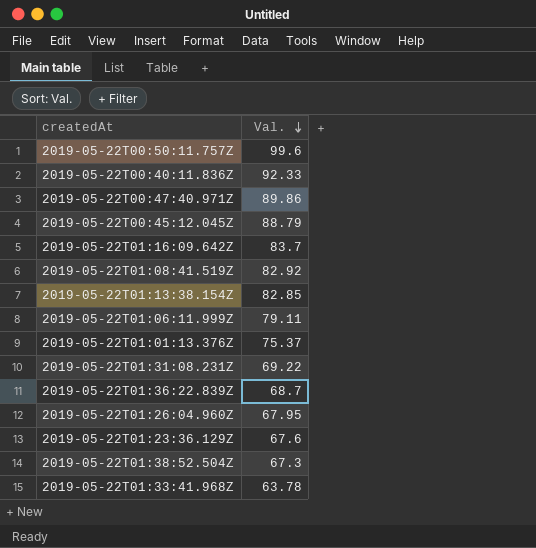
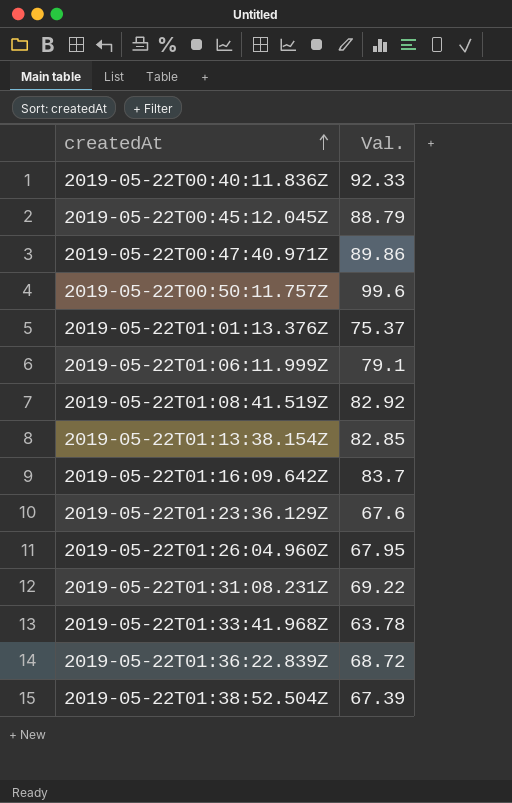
row order: Val. descending -> createdAt ascending
2019-05-22T01:06:11.999Z | Val.: 79.11 -> 79.1
2019-05-22T01:36:22.839Z | Val.: 68.7 -> 68.72
2019-05-22T01:38:52.504Z | Val.: 67.3 -> 67.39

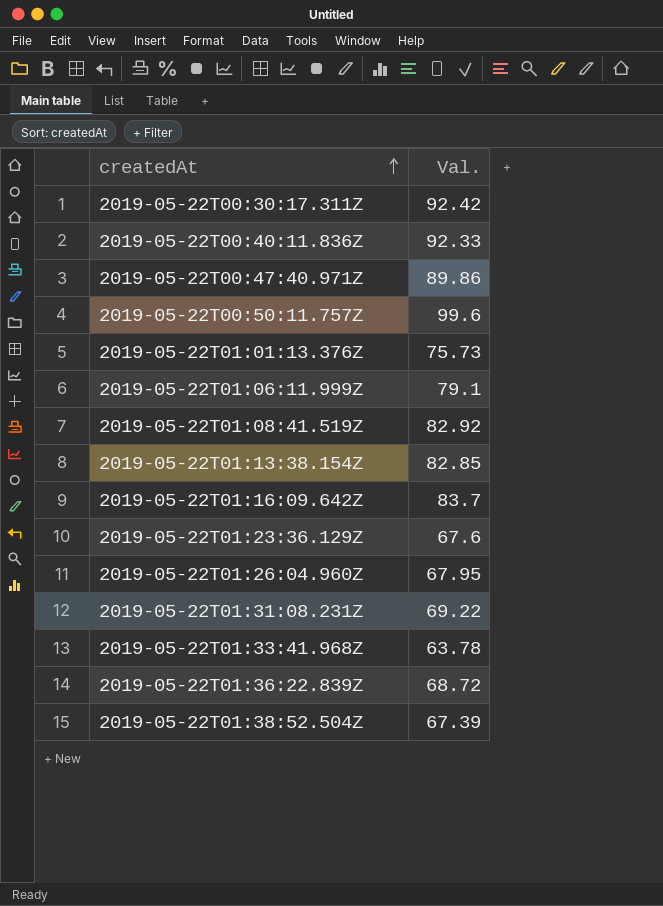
row 2019-05-22T00:45:12.045Z: 88.79 -> none
row 2019-05-22T00:30:17.311Z: none -> 92.42
2019-05-22T01:01:13.376Z | Val.: 75.37 -> 75.73

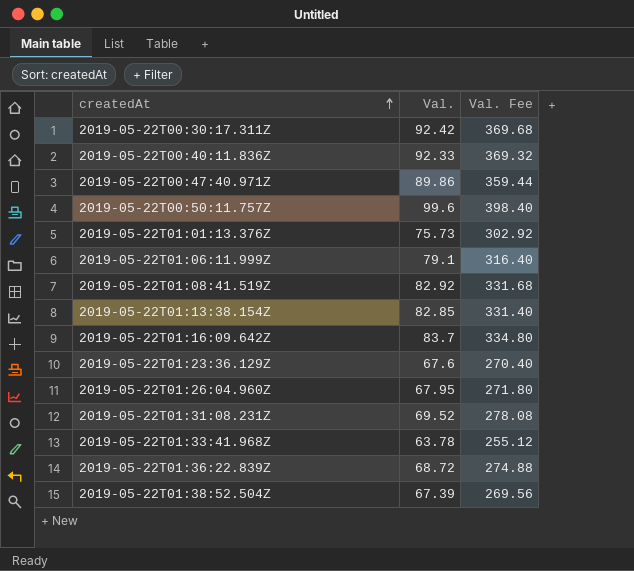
column Val. Fee | formula: none -> [Val.] * 4
2019-05-22T01:31:08.231Z | Val.: 69.22 -> 69.52

